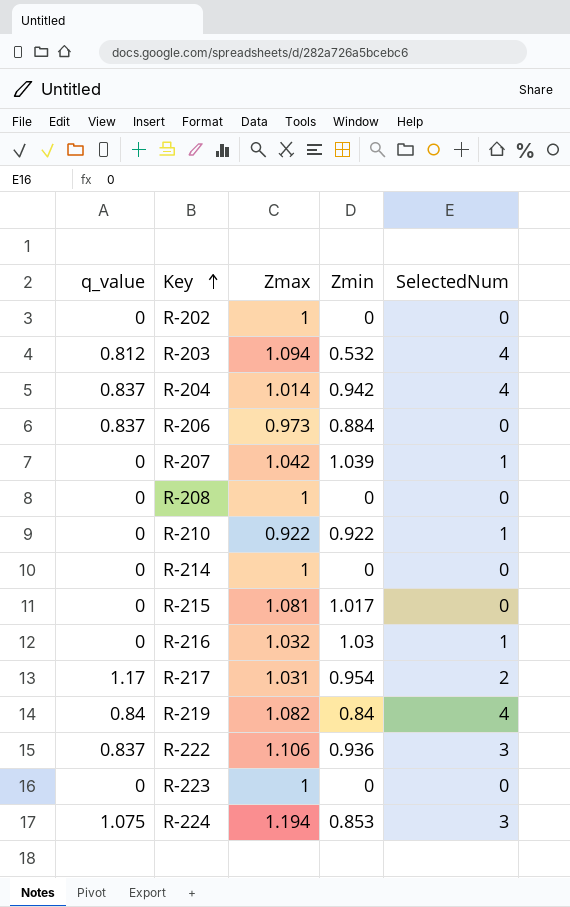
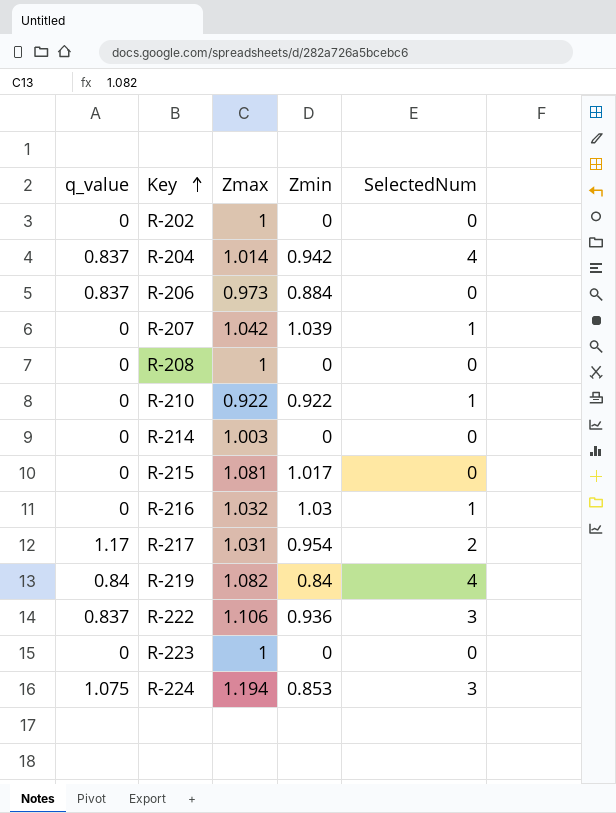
row R-203: 0.812 | 1.094 | 0.532 | 4 -> none
R-214 | Zmax: 1 -> 1.003

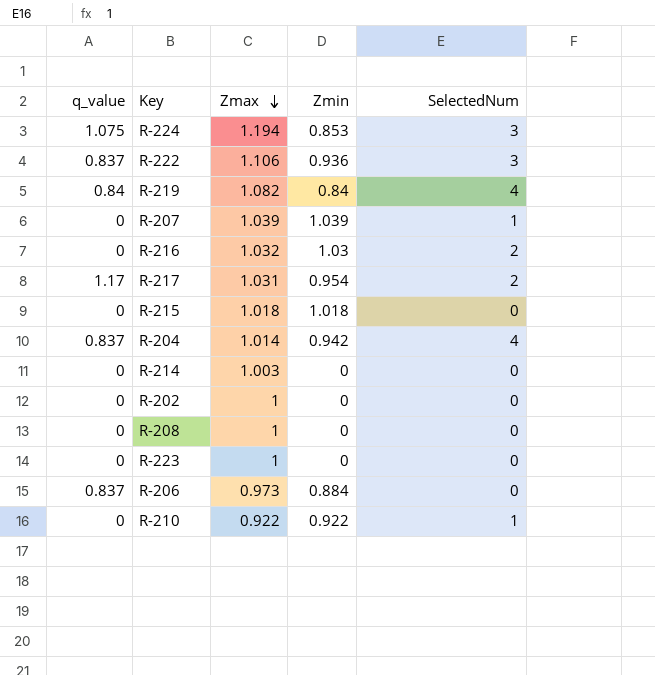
row order: Key ascending -> Zmax descending
R-207 | Zmax: 1.042 -> 1.039
R-216 | SelectedNum: 1 -> 2
R-215 | Zmax: 1.081 -> 1.018
R-215 | Zmin: 1.017 -> 1.018

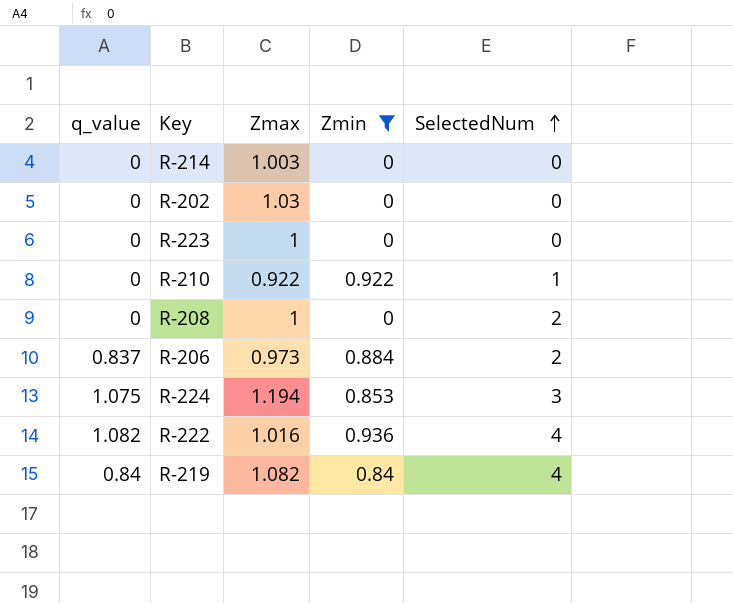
filter: none -> Zmin <= 0.936
row order: Zmax descending -> SelectedNum ascending
R-202 | Zmax: 1 -> 1.03
R-208 | SelectedNum: 0 -> 2
R-206 | SelectedNum: 0 -> 2
R-222 | q_value: 0.837 -> 1.082
R-222 | Zmax: 1.106 -> 1.016
R-222 | SelectedNum: 3 -> 4

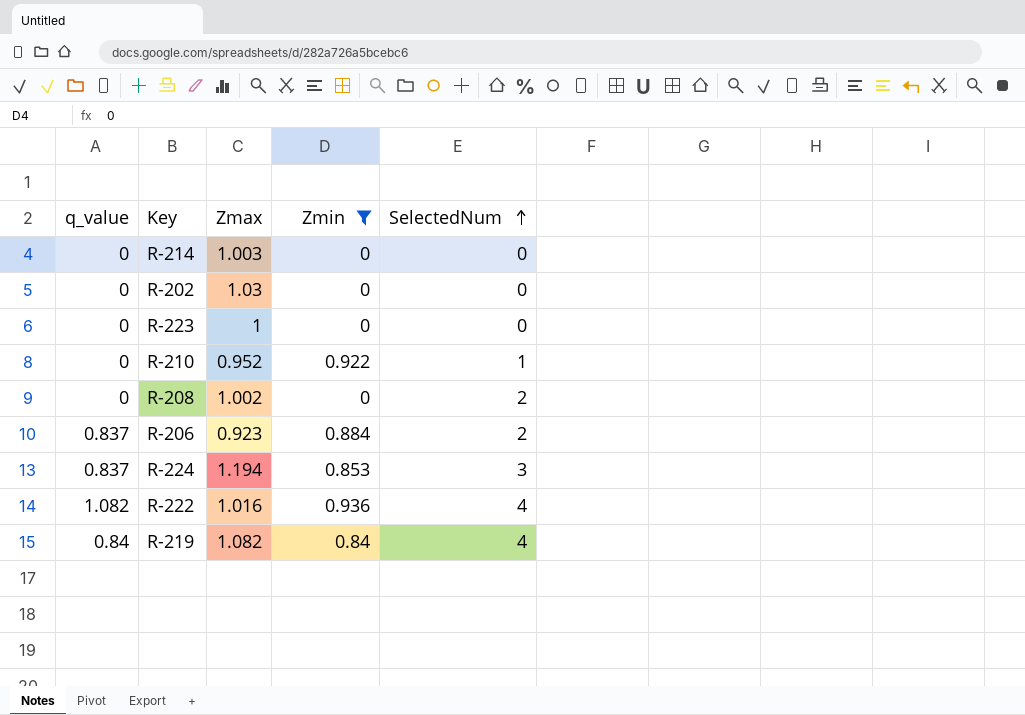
R-210 | Zmax: 0.922 -> 0.952
R-208 | Zmax: 1 -> 1.002
R-206 | Zmax: 0.973 -> 0.923
R-224 | q_value: 1.075 -> 0.837

